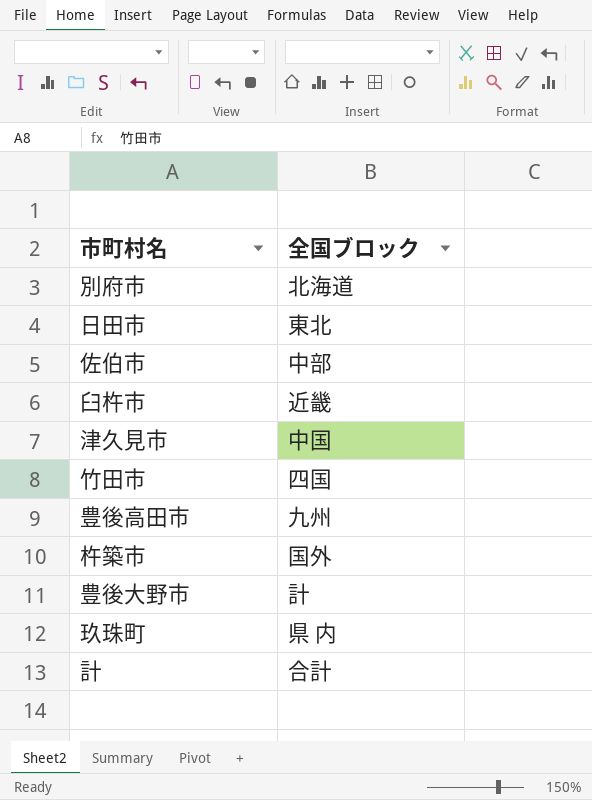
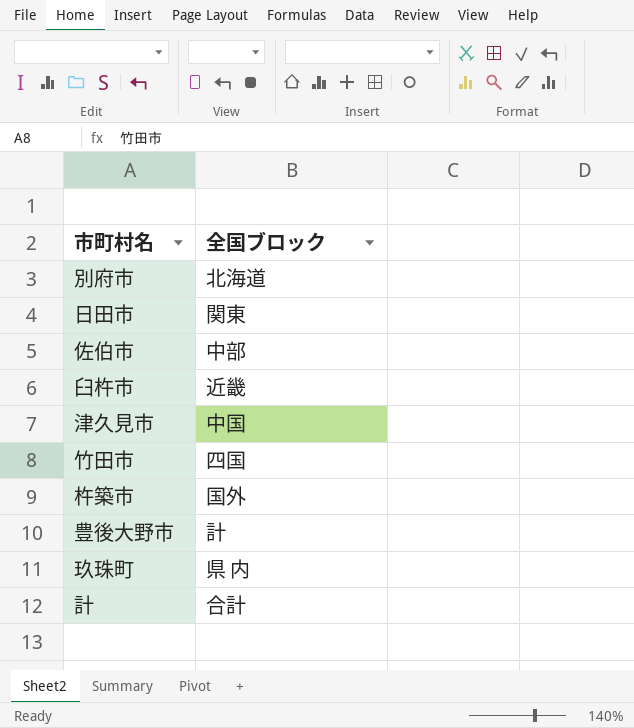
row 豊後高田市: 九州 -> none
日田市 | 全国ブロック: 東北 -> 関東

